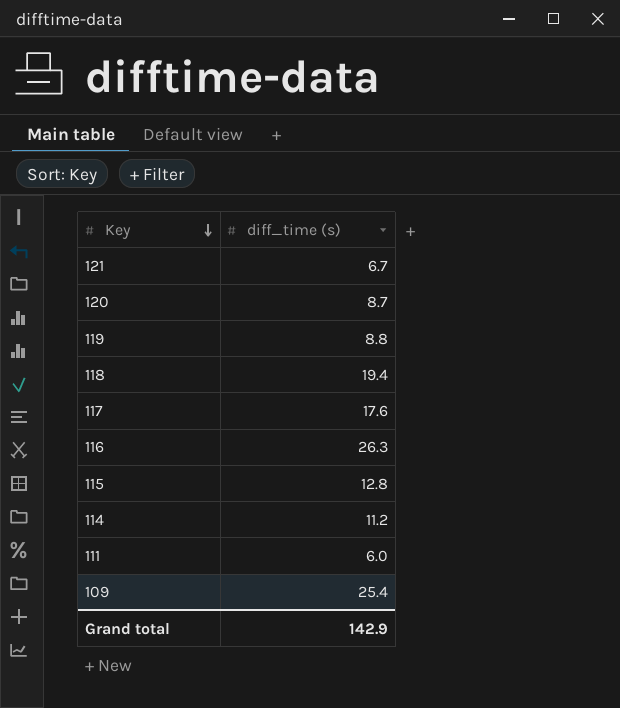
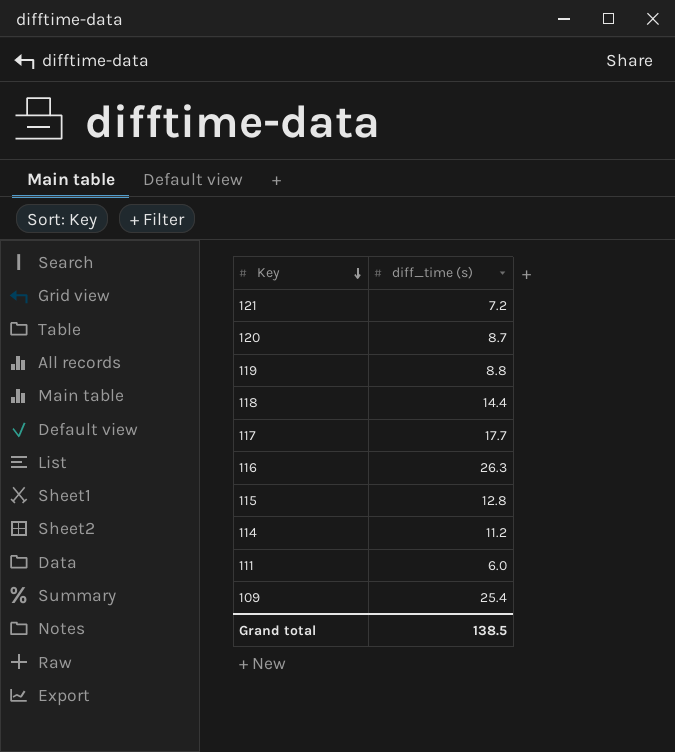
121 | diff_time (s): 6.7 -> 7.2
118 | diff_time (s): 19.4 -> 14.4
117 | diff_time (s): 17.6 -> 17.7
Grand total | diff_time (s): 142.9 -> 138.5

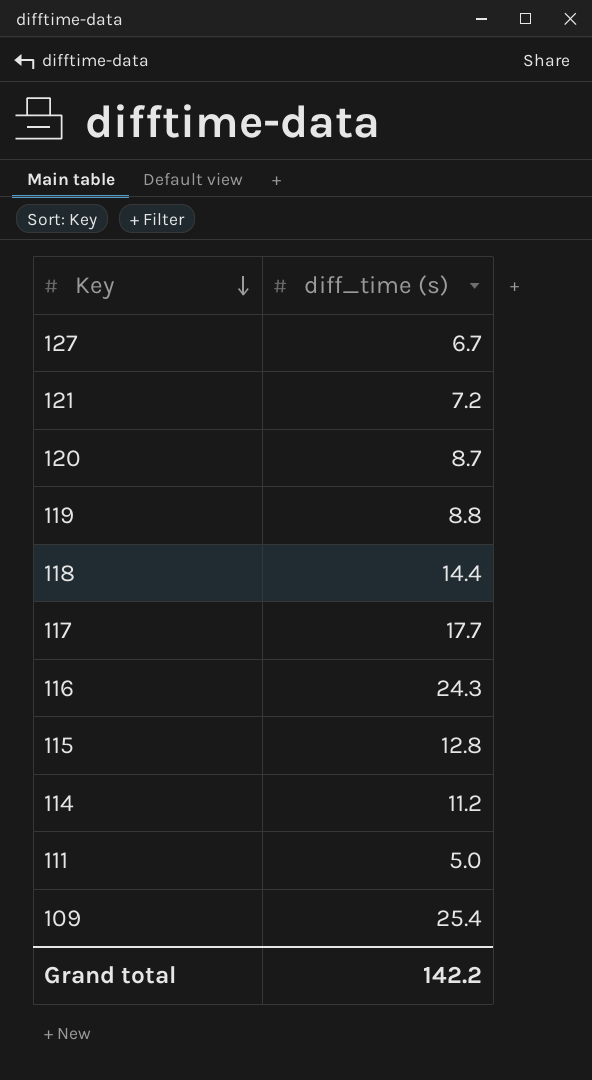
row 127: none -> 6.7
116 | diff_time (s): 26.3 -> 24.3
111 | diff_time (s): 6.0 -> 5.0
Grand total | diff_time (s): 138.5 -> 142.2

